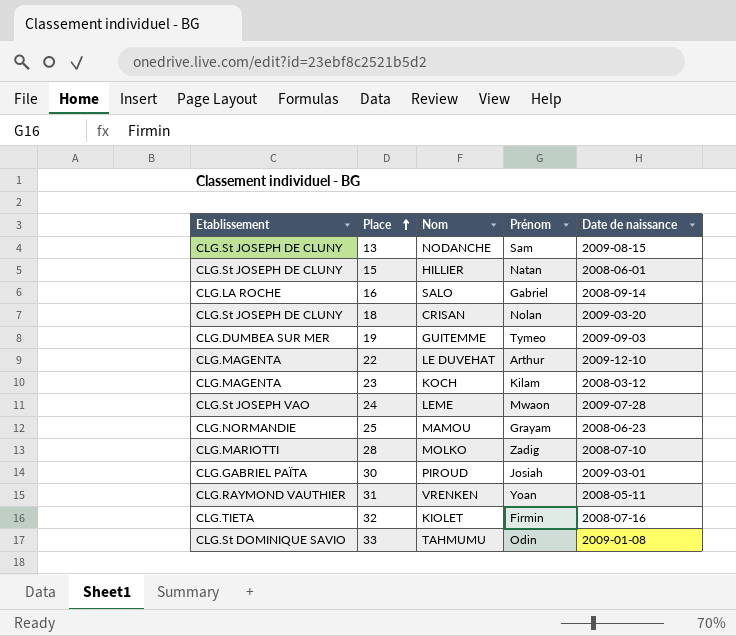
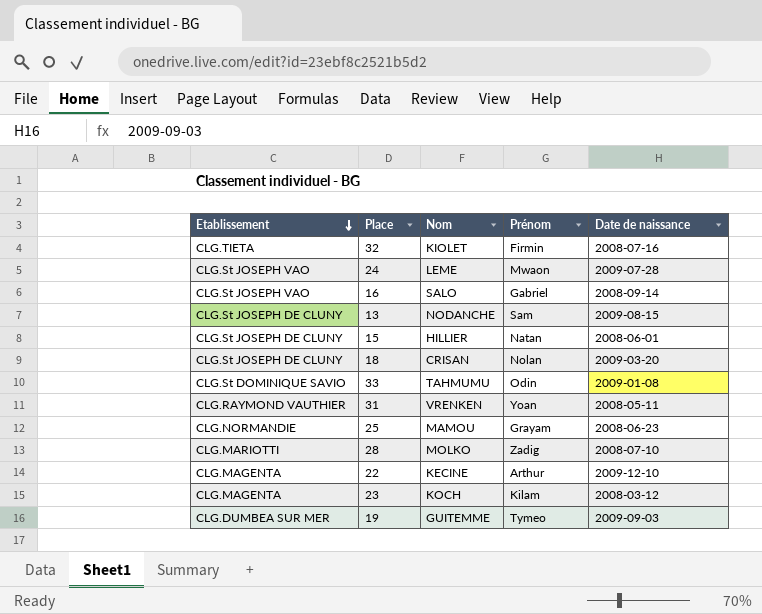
row order: Place ascending -> Etablissement descending
row 30: CLG.GABRIEL PAÏTA | PIROUD | Josiah | 2009-03-01 -> none
16 | Etablissement: CLG.LA ROCHE -> CLG.St JOSEPH VAO
22 | Nom: LE DUVEHAT -> KECINE

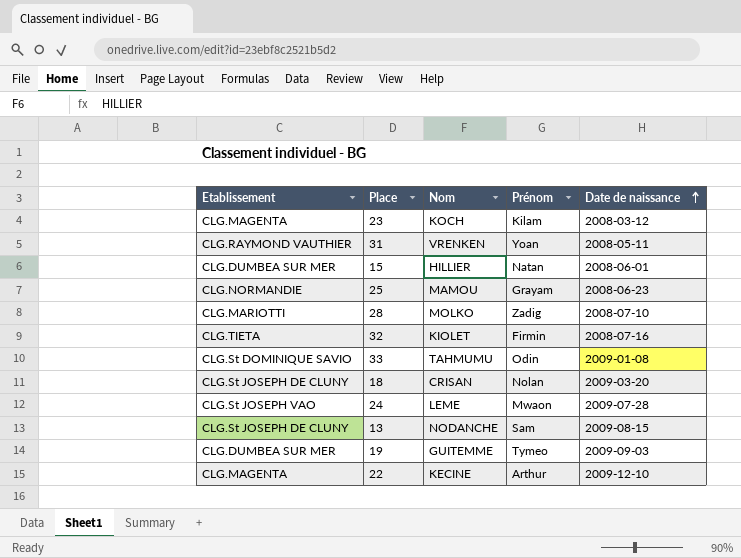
row order: Etablissement descending -> Date de naissance ascending
row 16: CLG.St JOSEPH VAO | SALO | Gabriel | 2008-09-14 -> none
15 | Etablissement: CLG.St JOSEPH DE CLUNY -> CLG.DUMBEA SUR MER

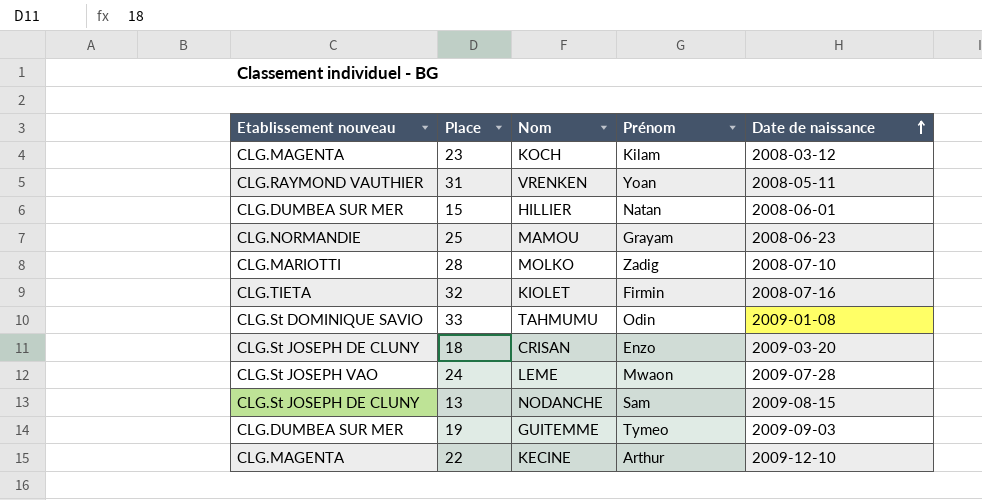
column name: Etablissement -> Etablissement nouveau
18 | Prénom: Nolan -> Enzo

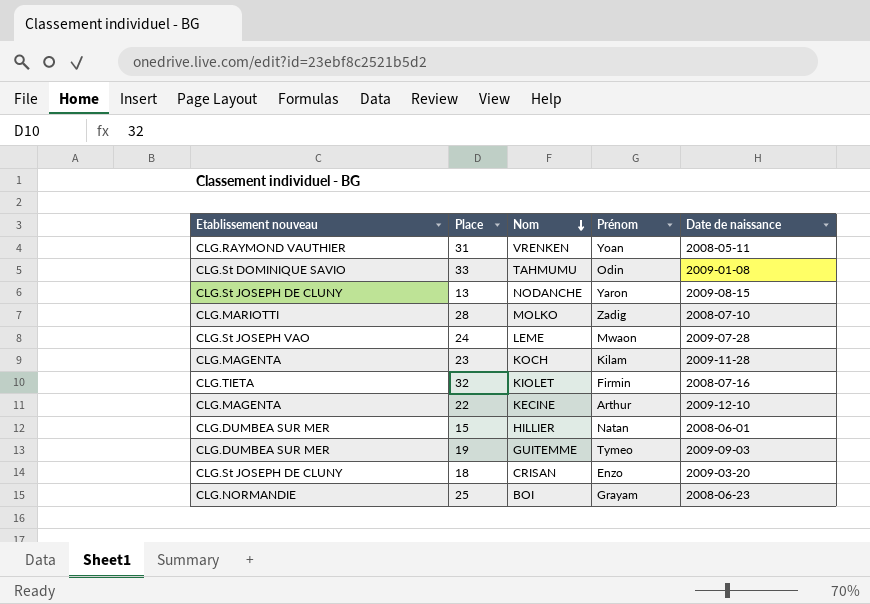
row order: Date de naissance ascending -> Nom descending
13 | Prénom: Sam -> Yaron
23 | Date de naissance: 2008-03-12 -> 2009-11-28
25 | Nom: MAMOU -> BOI

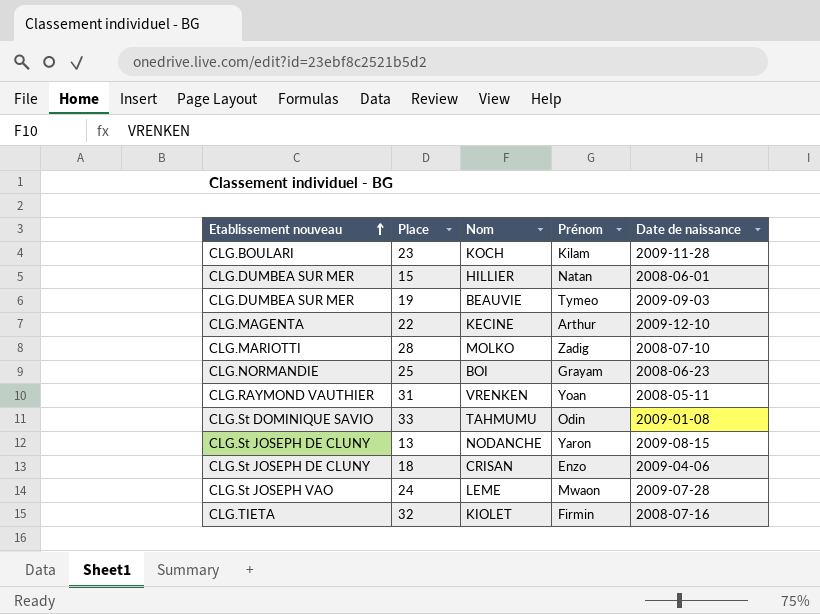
row order: Nom descending -> Etablissement nouveau ascending
23 | Etablissement nouveau: CLG.MAGENTA -> CLG.BOULARI
19 | Nom: GUITEMME -> BEAUVIE
18 | Date de naissance: 2009-03-20 -> 2009-04-06

